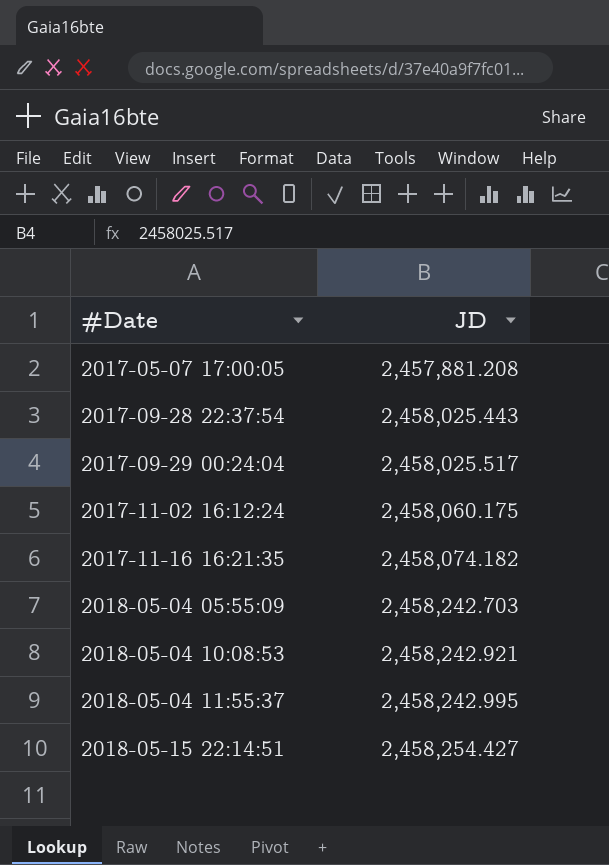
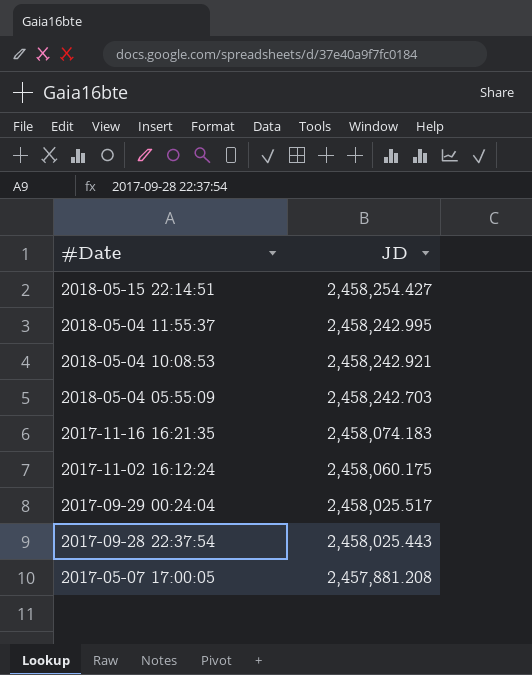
row order: #Date ascending -> #Date descending
2017-11-16 16:21:35 | JD: 2,458,074.182 -> 2,458,074.183

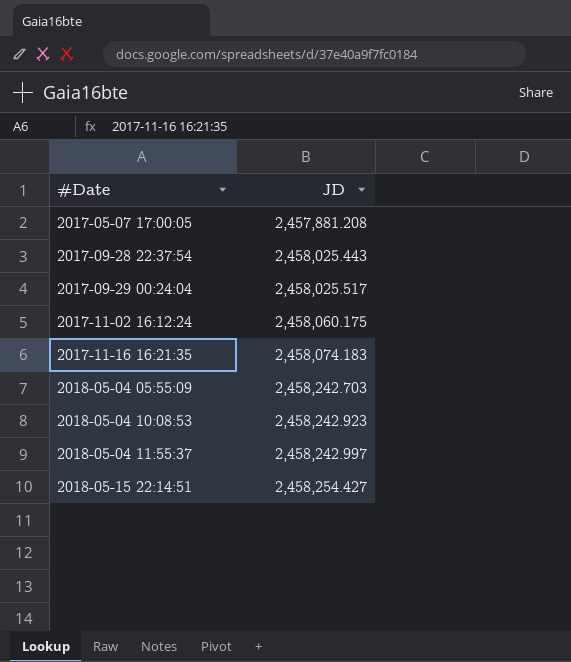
row order: #Date descending -> #Date ascending
2018-05-04 10:08:53 | JD: 2,458,242.921 -> 2,458,242.923
2018-05-04 11:55:37 | JD: 2,458,242.995 -> 2,458,242.997

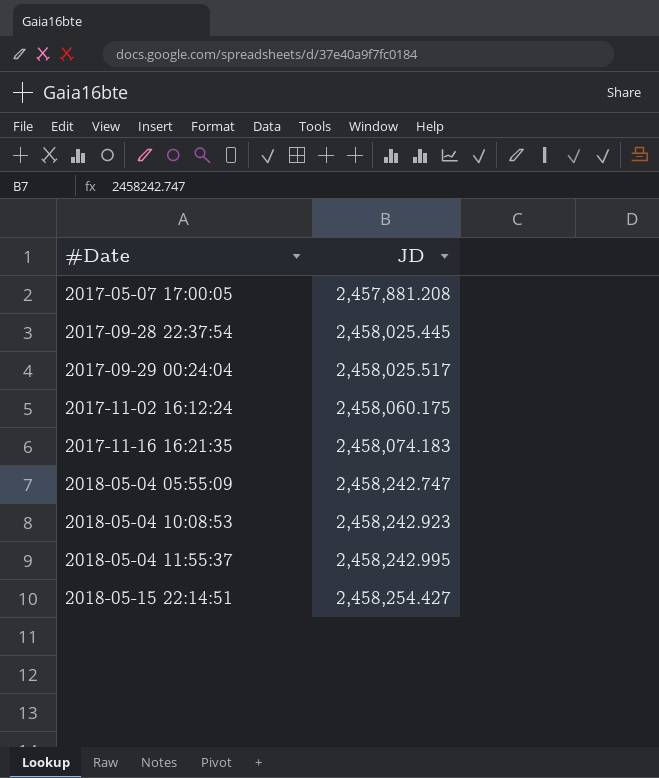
2017-09-28 22:37:54 | JD: 2,458,025.443 -> 2,458,025.445
2018-05-04 05:55:09 | JD: 2,458,242.703 -> 2,458,242.747
2018-05-04 11:55:37 | JD: 2,458,242.997 -> 2,458,242.995

